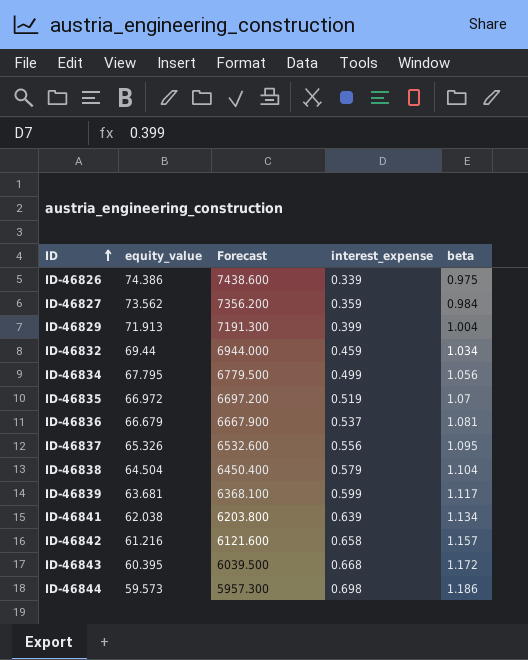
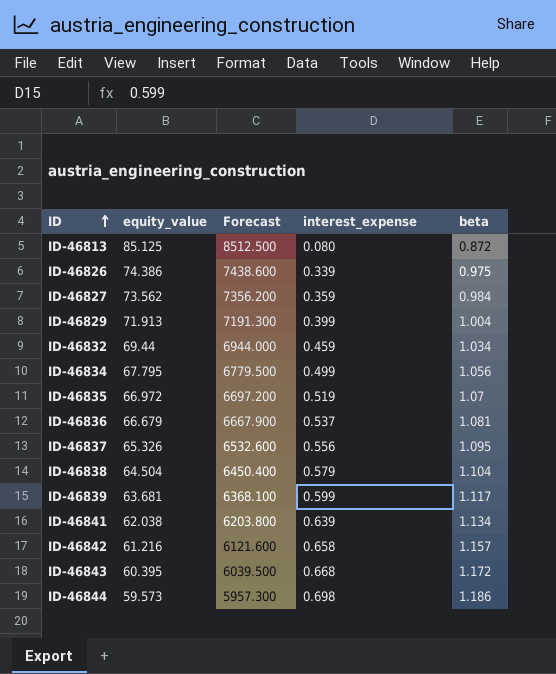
row ID-46813: none -> 85.125 | 8512.500 | 0.080 | 0.872

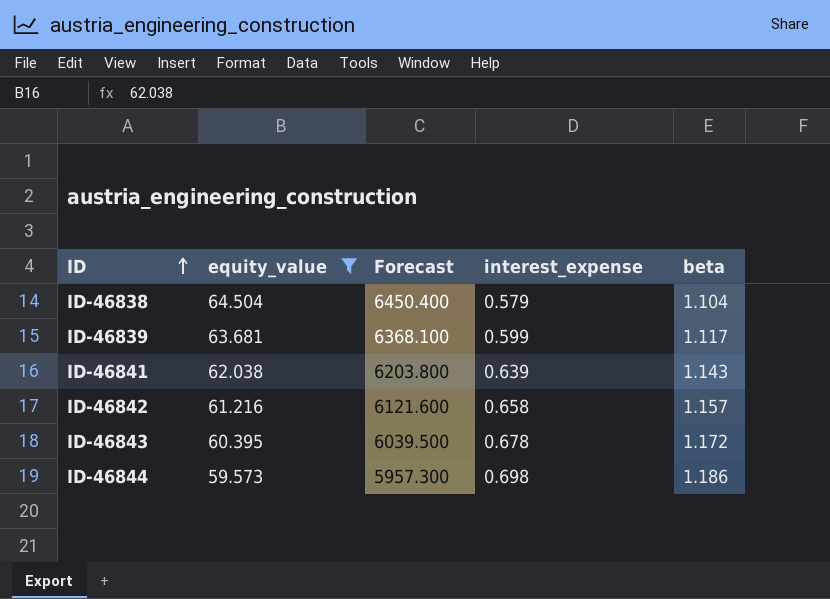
filter: none -> equity_value <= 64.504
ID-46841 | beta: 1.134 -> 1.143
ID-46843 | interest_expense: 0.668 -> 0.678

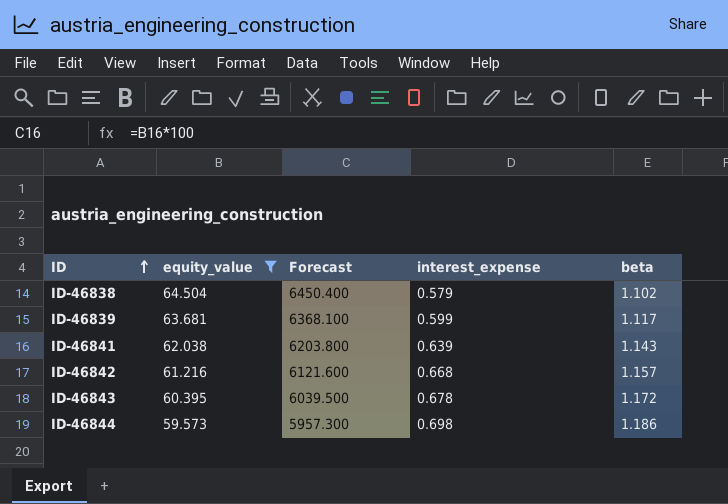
ID-46838 | beta: 1.104 -> 1.102
ID-46842 | interest_expense: 0.658 -> 0.668

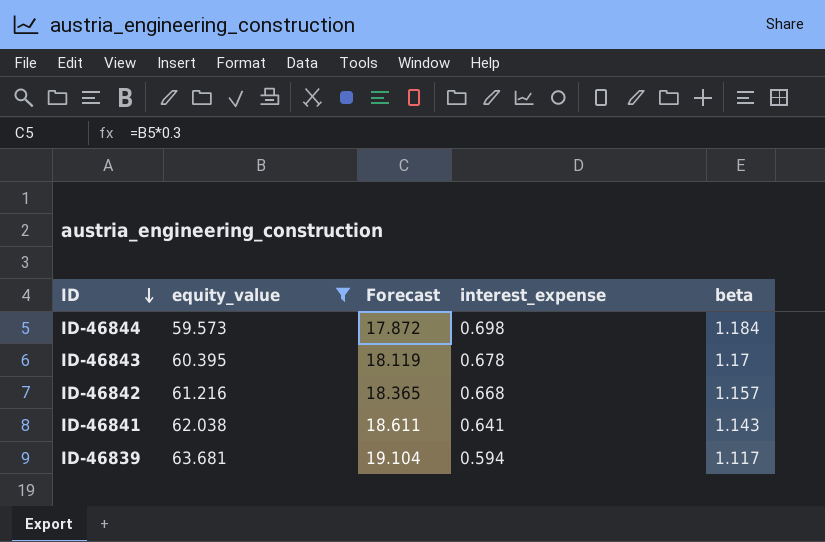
row order: ID ascending -> ID descending
column Forecast | formula: [equity_value] * 100 -> [equity_value] * 0.3
row ID-46838: 64.504 | 6450.400 | 0.579 | 1.102 -> none
ID-46844 | beta: 1.186 -> 1.184
ID-46843 | beta: 1.172 -> 1.17
ID-46841 | interest_expense: 0.639 -> 0.641
ID-46839 | interest_expense: 0.599 -> 0.594

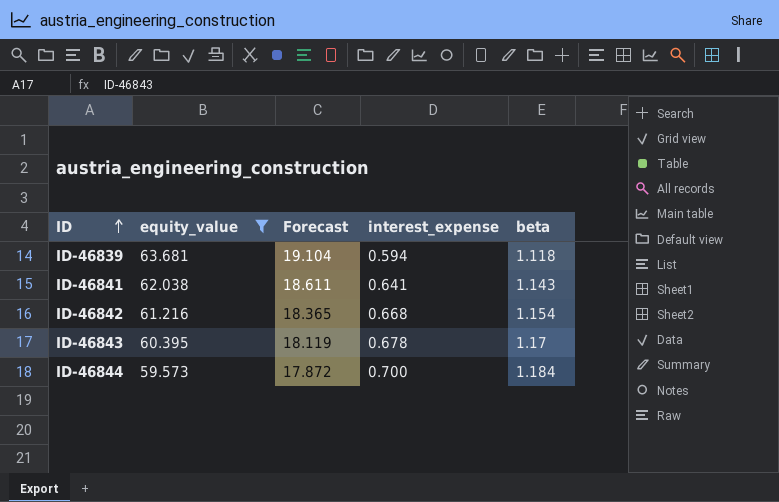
row order: ID descending -> ID ascending
ID-46839 | beta: 1.117 -> 1.118
ID-46842 | beta: 1.157 -> 1.154
ID-46844 | interest_expense: 0.698 -> 0.700

